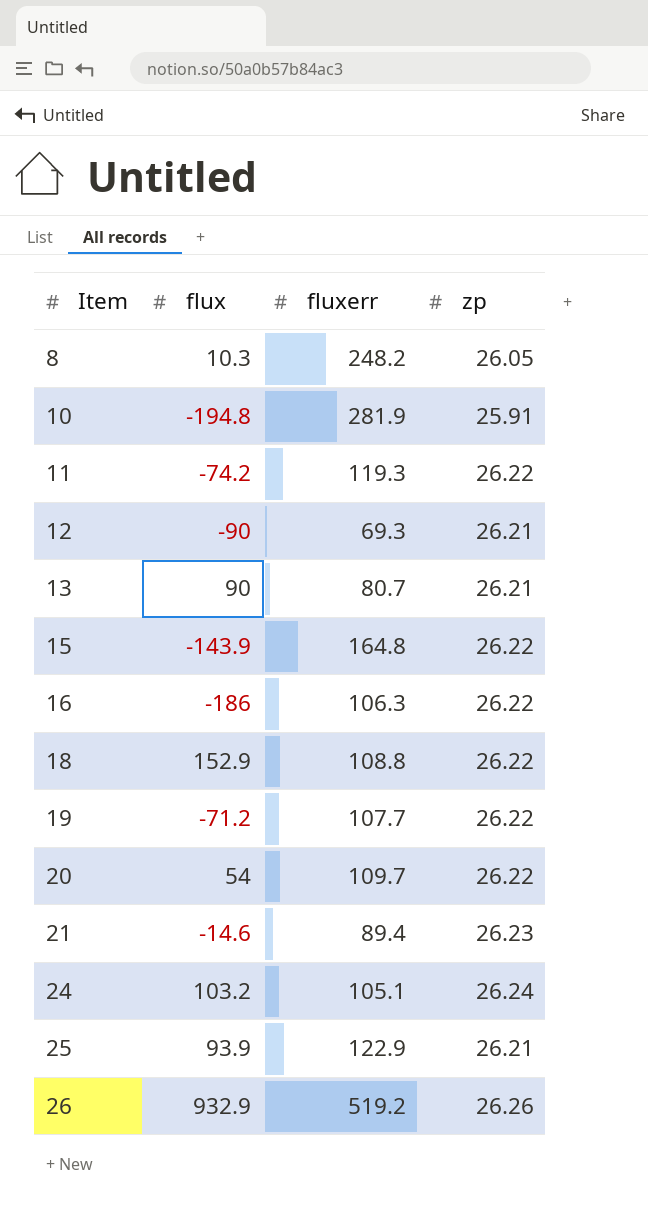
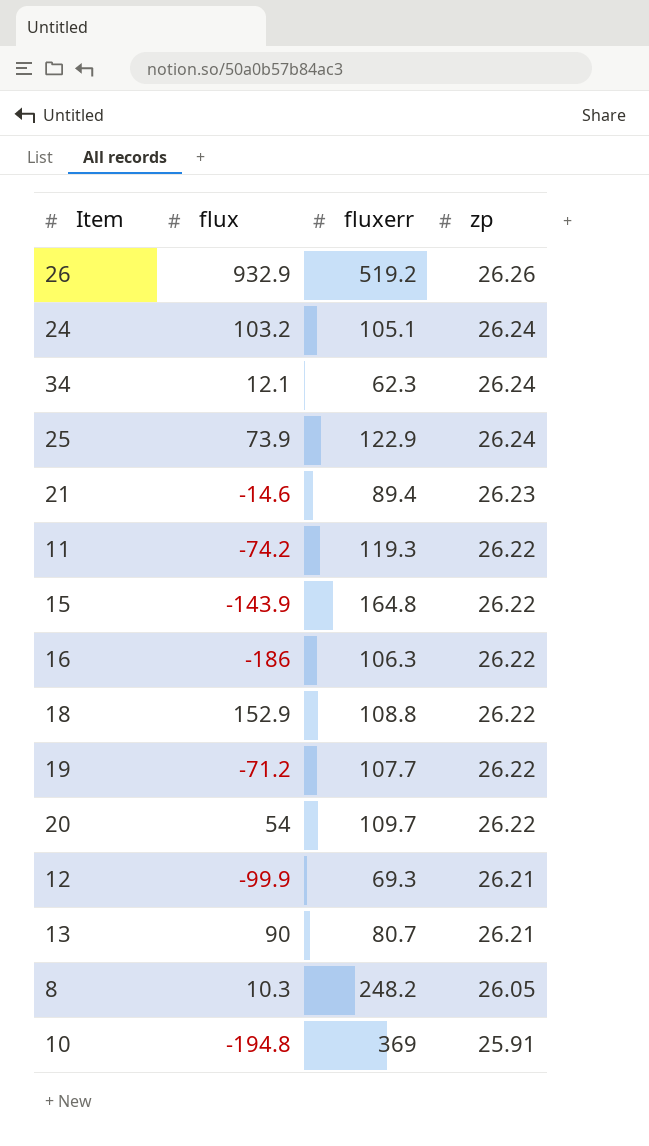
row order: Item ascending -> zp descending
row 34: none -> 12.1 | 62.3 | 26.24
25 | flux: 93.9 -> 73.9
25 | zp: 26.21 -> 26.24
12 | flux: -90 -> -99.9
10 | fluxerr: 281.9 -> 369

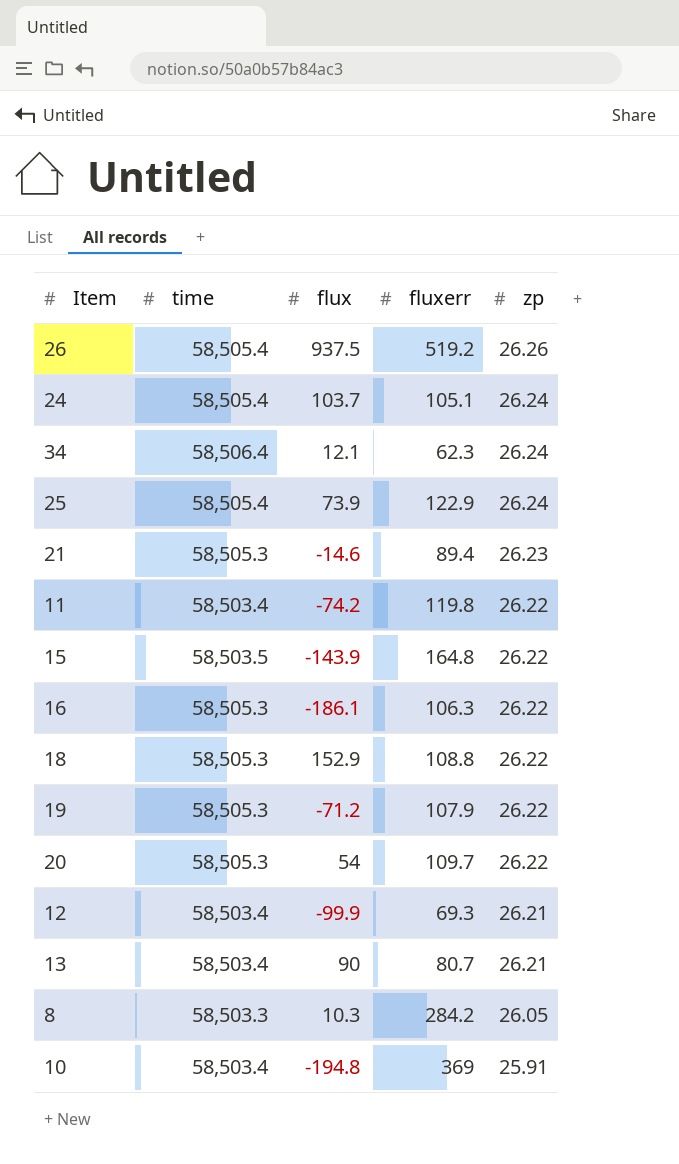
column time | position: none -> 2
26 | flux: 932.9 -> 937.5
24 | flux: 103.2 -> 103.7
11 | fluxerr: 119.3 -> 119.8
16 | flux: -186 -> -186.1
19 | fluxerr: 107.7 -> 107.9
8 | fluxerr: 248.2 -> 284.2

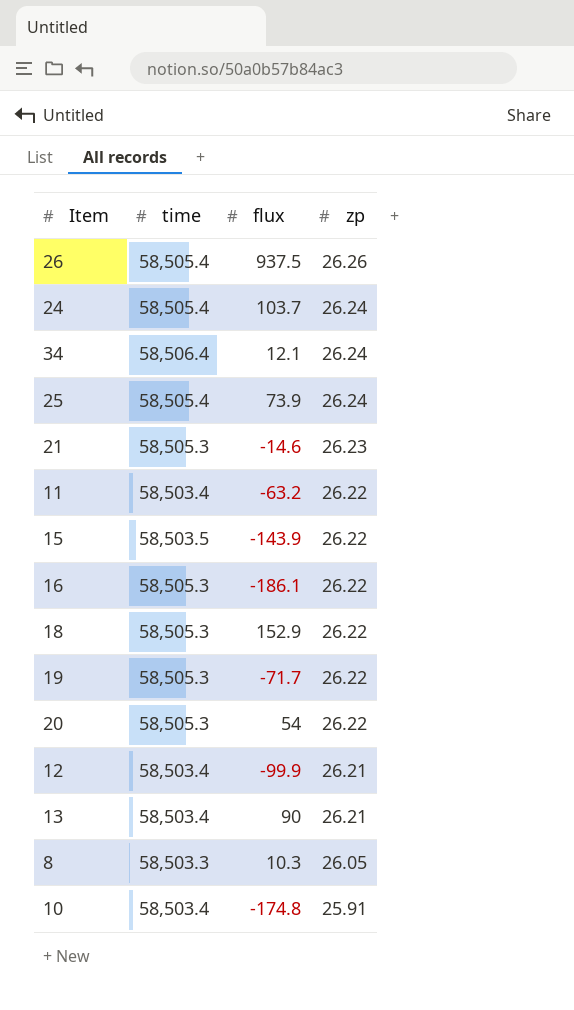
column fluxerr | position: 4 -> none
11 | flux: -74.2 -> -63.2
19 | flux: -71.2 -> -71.7
10 | flux: -194.8 -> -174.8

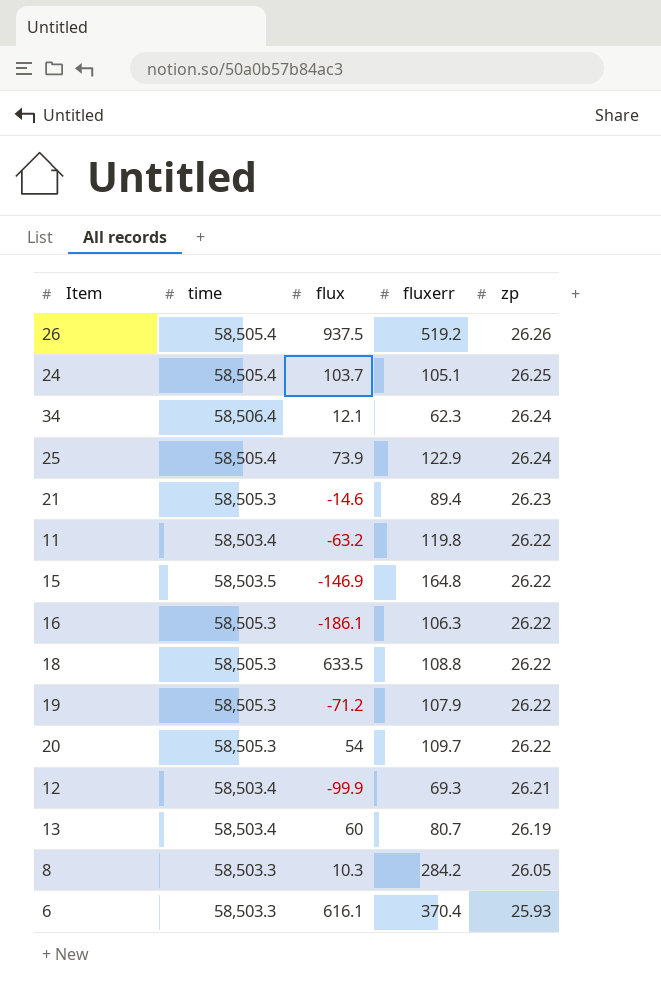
column fluxerr | position: none -> 4
row 10: 58,503.4 | -174.8 | 25.91 -> none
24 | zp: 26.24 -> 26.25
15 | flux: -143.9 -> -146.9
18 | flux: 152.9 -> 633.5
19 | flux: -71.7 -> -71.2
13 | flux: 90 -> 60
13 | zp: 26.21 -> 26.19
row 6: none -> 58,503.3 | 616.1 | 370.4 | 25.93

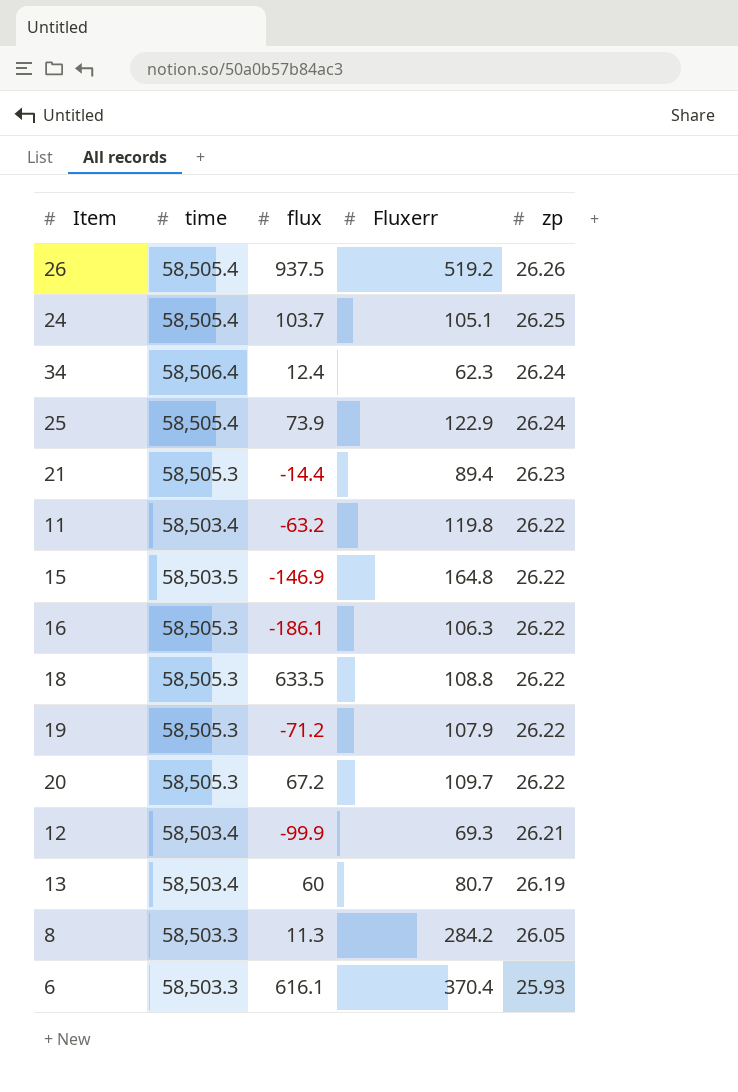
column name: fluxerr -> Fluxerr
34 | flux: 12.1 -> 12.4
21 | flux: -14.6 -> -14.4
20 | flux: 54 -> 67.2
8 | flux: 10.3 -> 11.3

